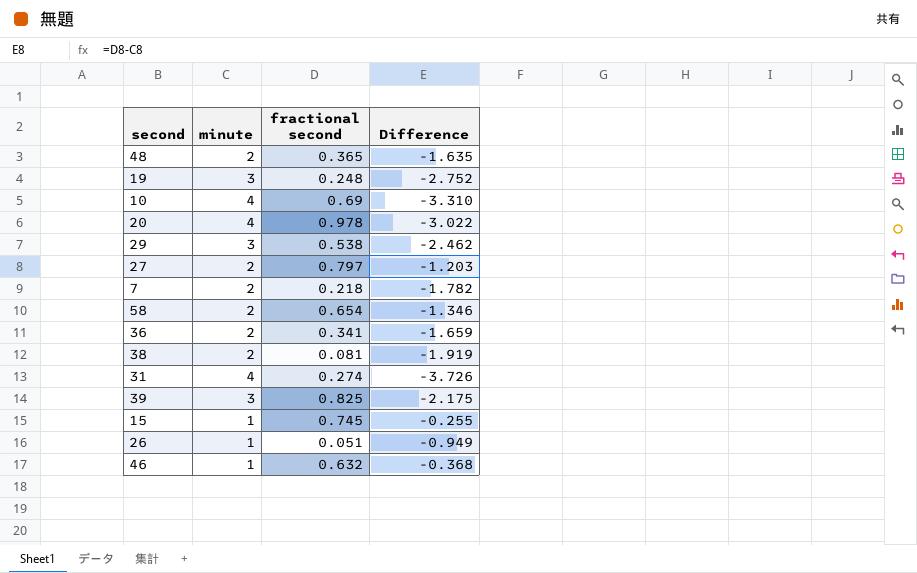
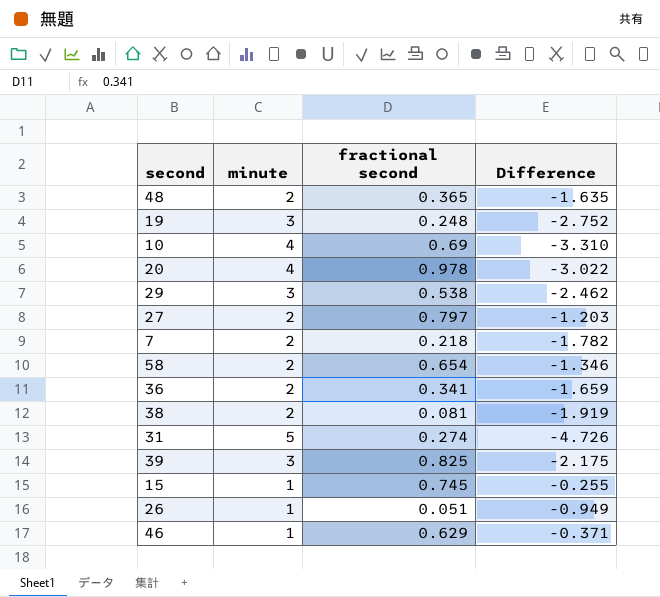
31 | minute: 4 -> 5
31 | Difference: -3.726 -> -4.726
46 | fractional second: 0.632 -> 0.629
46 | Difference: -0.368 -> -0.371

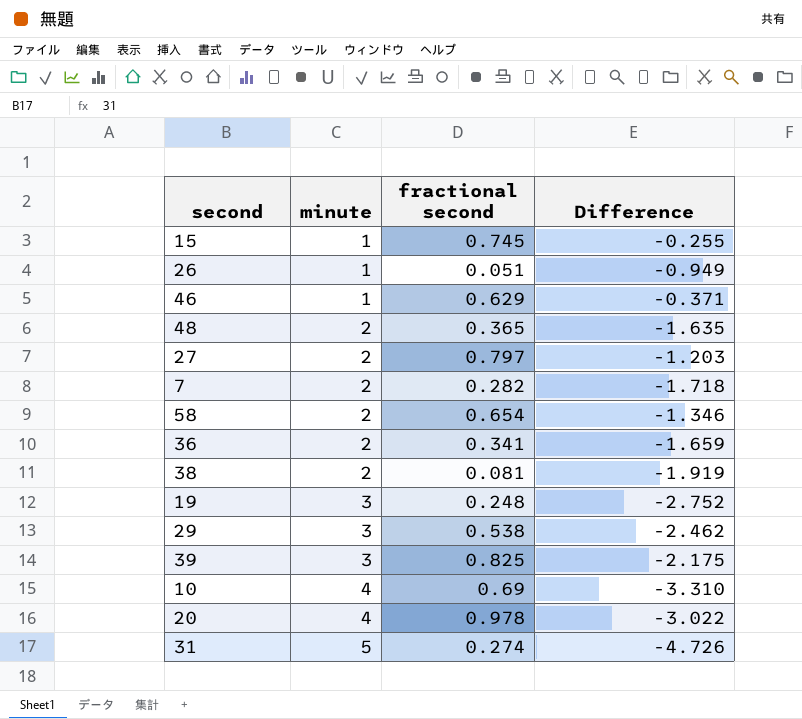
row order: none -> minute ascending
7 | fractional second: 0.218 -> 0.282
7 | Difference: -1.782 -> -1.718

